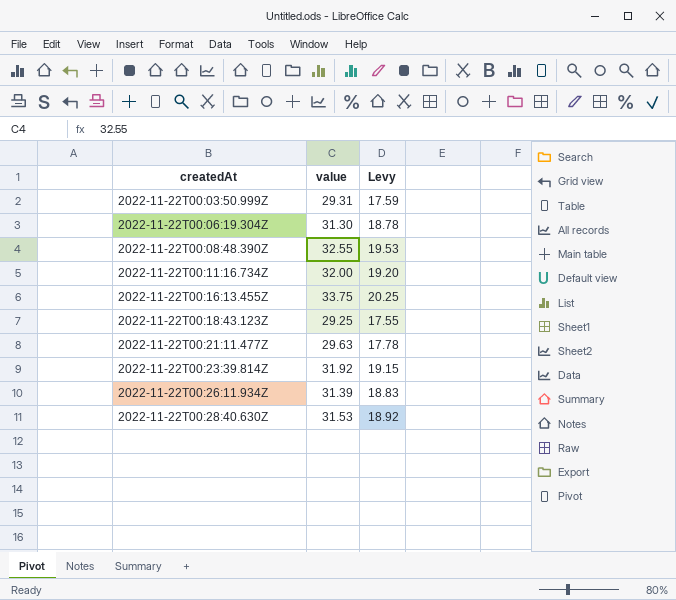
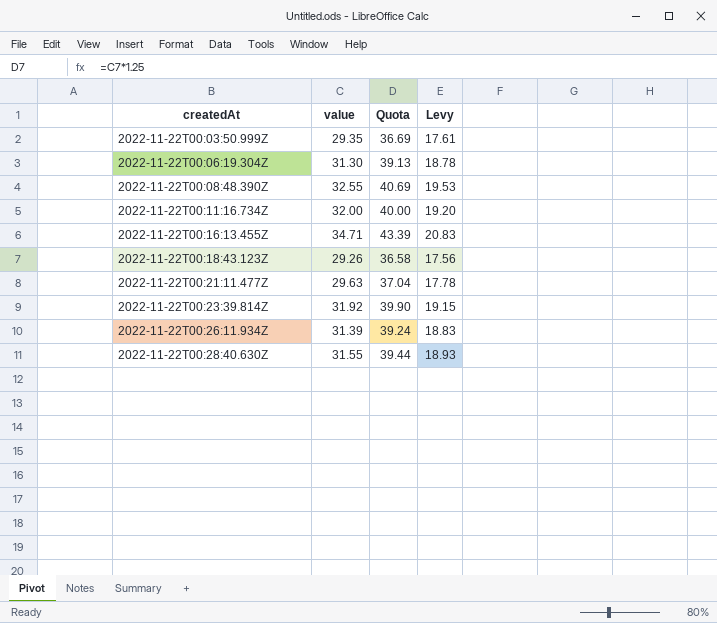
column Quota | formula: none -> [value] * 1.25
2022-11-22T00:03:50.999Z | value: 29.31 -> 29.35
2022-11-22T00:03:50.999Z | Levy: 17.59 -> 17.61
2022-11-22T00:16:13.455Z | value: 33.75 -> 34.71
2022-11-22T00:16:13.455Z | Levy: 20.25 -> 20.83
2022-11-22T00:18:43.123Z | value: 29.25 -> 29.26
2022-11-22T00:18:43.123Z | Levy: 17.55 -> 17.56
2022-11-22T00:28:40.630Z | value: 31.53 -> 31.55
2022-11-22T00:28:40.630Z | Levy: 18.92 -> 18.93

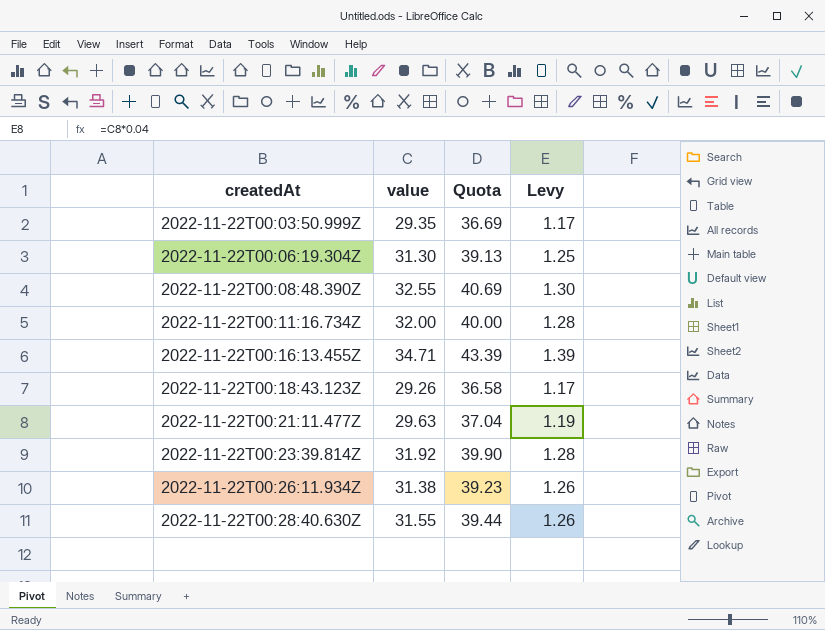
column Levy | formula: [value] * 0.6 -> [value] * 0.04
2022-11-22T00:26:11.934Z | value: 31.39 -> 31.38
2022-11-22T00:26:11.934Z | Quota: 39.24 -> 39.23

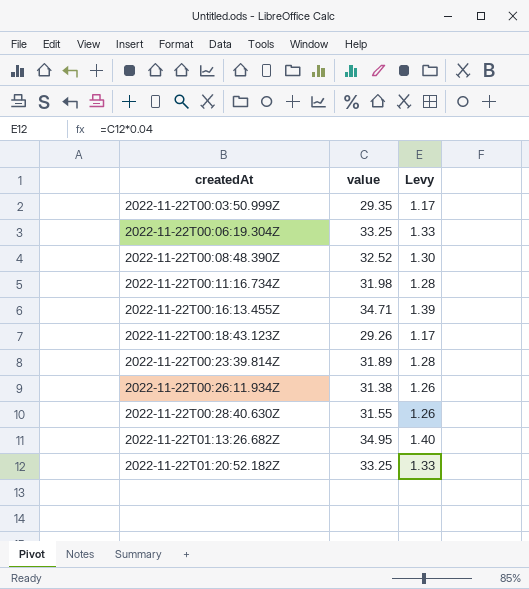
column Quota | formula: [value] * 1.25 -> none
row 2022-11-22T00:21:11.477Z: 29.63 | 37.04 | 1.19 -> none
2022-11-22T00:06:19.304Z | value: 31.30 -> 33.25
2022-11-22T00:06:19.304Z | Levy: 1.25 -> 1.33
2022-11-22T00:08:48.390Z | value: 32.55 -> 32.52
2022-11-22T00:11:16.734Z | value: 32.00 -> 31.98
2022-11-22T00:23:39.814Z | value: 31.92 -> 31.89
row 2022-11-22T01:13:26.682Z: none -> 34.95 | 1.40
row 2022-11-22T01:20:52.182Z: none -> 33.25 | 1.33

